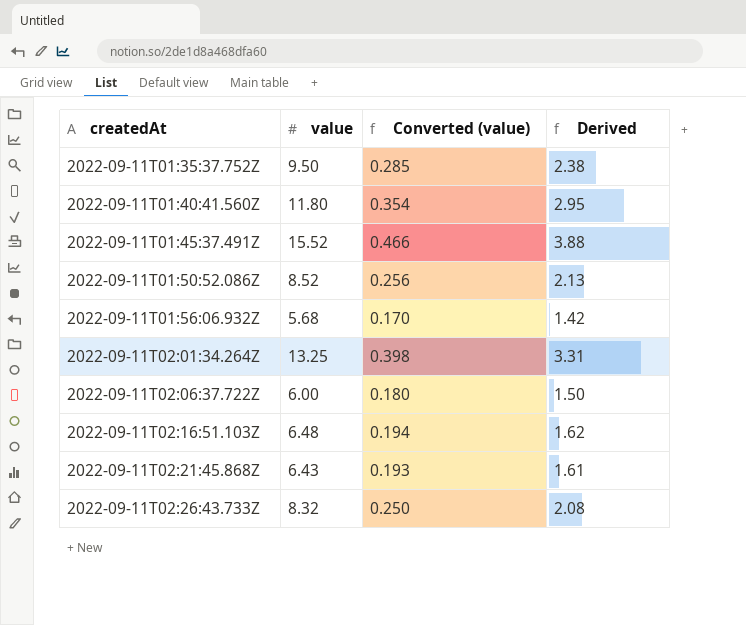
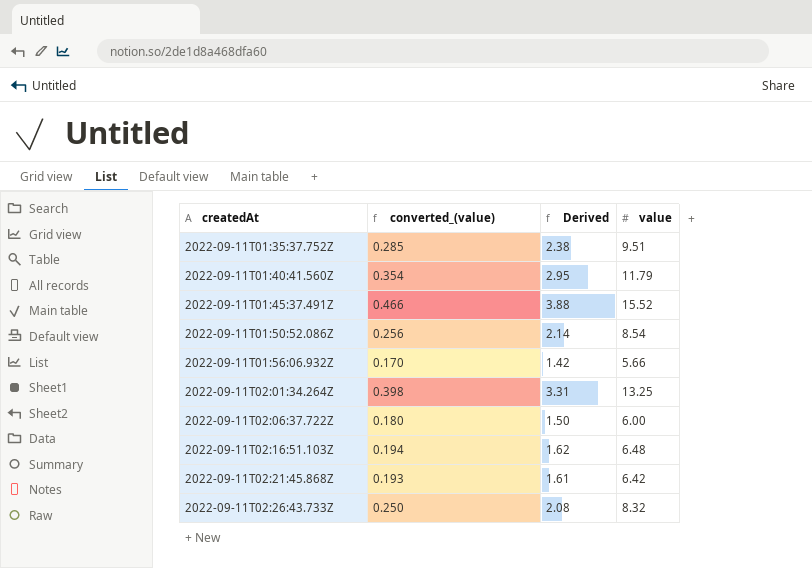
column name: Converted (value) -> converted_(value)
column value | position: 2 -> 4
2022-09-11T01:35:37.752Z | value: 9.50 -> 9.51
2022-09-11T01:40:41.560Z | value: 11.80 -> 11.79
2022-09-11T01:50:52.086Z | Derived: 2.13 -> 2.14
2022-09-11T01:50:52.086Z | value: 8.52 -> 8.54
2022-09-11T01:56:06.932Z | value: 5.68 -> 5.66
2022-09-11T02:21:45.868Z | value: 6.43 -> 6.42

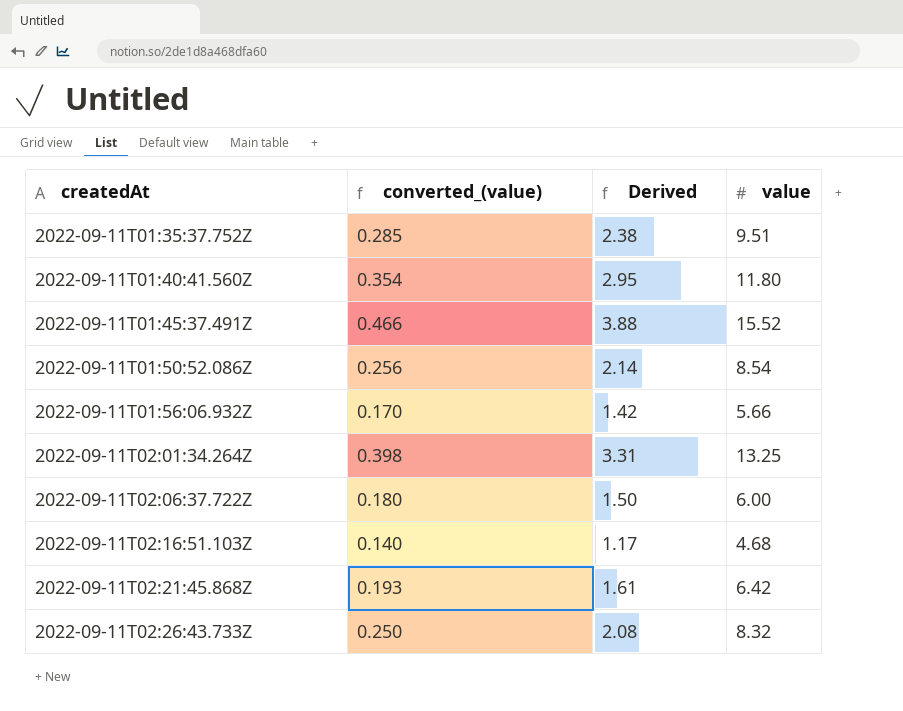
2022-09-11T01:40:41.560Z | value: 11.79 -> 11.80
2022-09-11T02:16:51.103Z | converted_(value): 0.194 -> 0.140
2022-09-11T02:16:51.103Z | Derived: 1.62 -> 1.17
2022-09-11T02:16:51.103Z | value: 6.48 -> 4.68

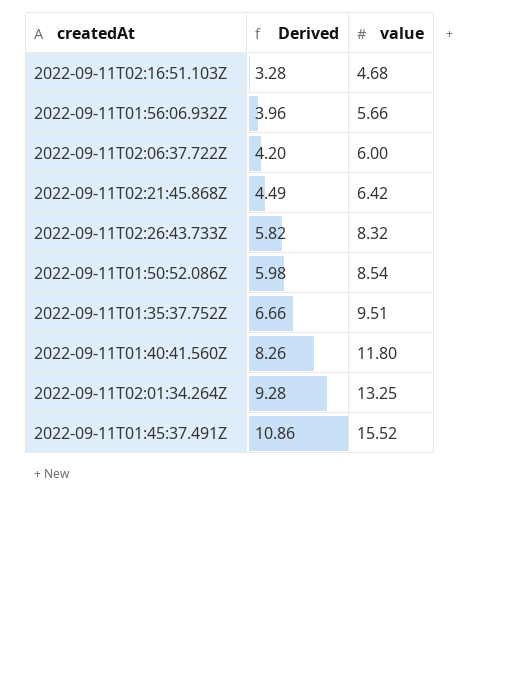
row order: createdAt ascending -> Derived ascending
column converted_(value) | formula: [value] * 0.03 -> none
column Derived | formula: [value] * 0.25 -> [value] * 0.7

